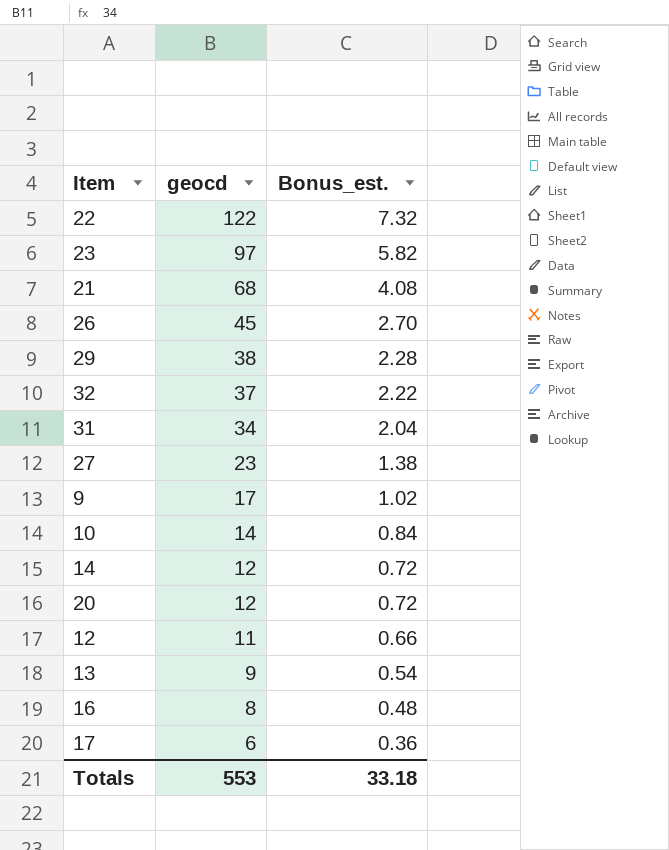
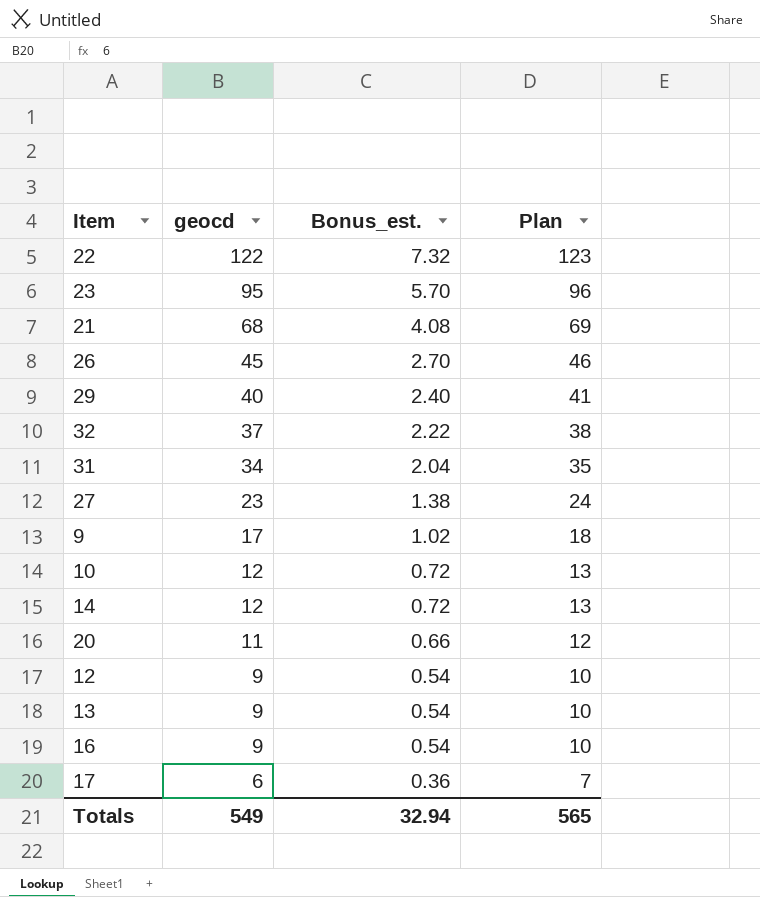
column Plan | formula: none -> [geocd] + 1
23 | geocd: 97 -> 95
23 | Bonus_est.: 5.82 -> 5.70
29 | geocd: 38 -> 40
29 | Bonus_est.: 2.28 -> 2.40
10 | geocd: 14 -> 12
10 | Bonus_est.: 0.84 -> 0.72
20 | geocd: 12 -> 11
20 | Bonus_est.: 0.72 -> 0.66
12 | geocd: 11 -> 9
12 | Bonus_est.: 0.66 -> 0.54
16 | geocd: 8 -> 9
16 | Bonus_est.: 0.48 -> 0.54
Totals | geocd: 553 -> 549
Totals | Bonus_est.: 33.18 -> 32.94

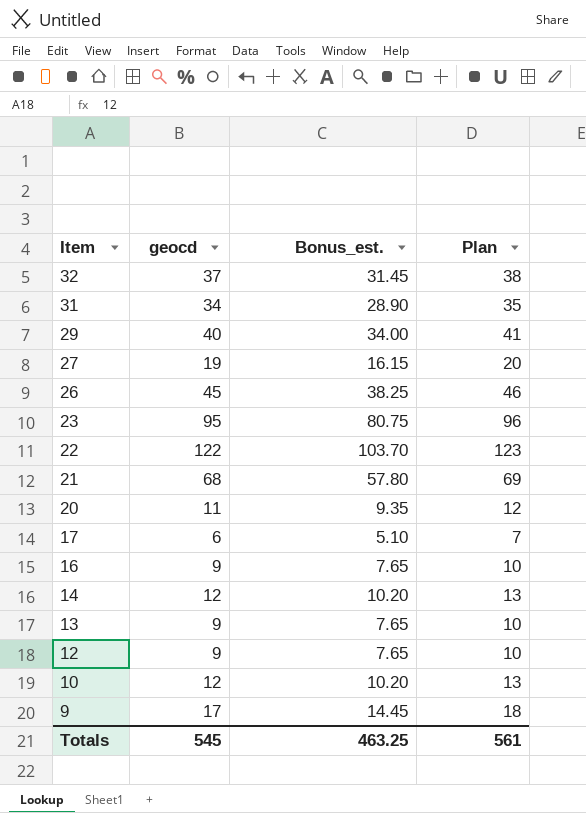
row order: geocd descending -> Item descending
column Bonus_est. | formula: [geocd] * 0.06 -> [geocd] * 0.85
27 | geocd: 23 -> 19
27 | Plan: 24 -> 20
Totals | geocd: 549 -> 545
Totals | Bonus_est.: 32.94 -> 463.25
Totals | Plan: 565 -> 561

